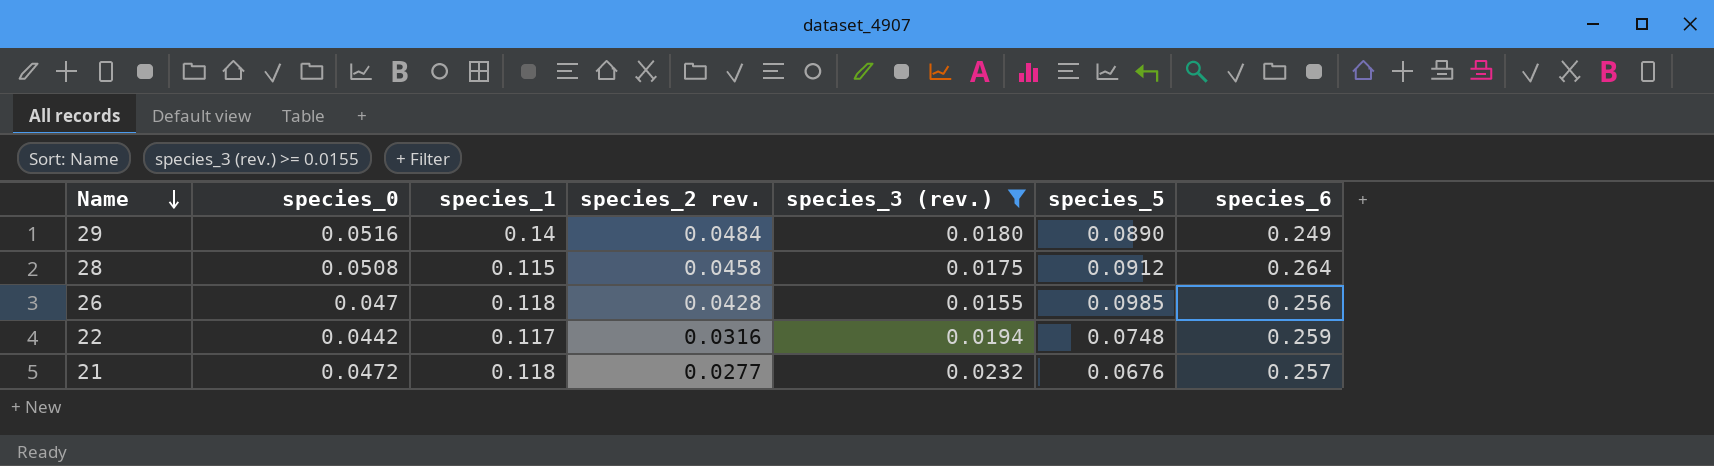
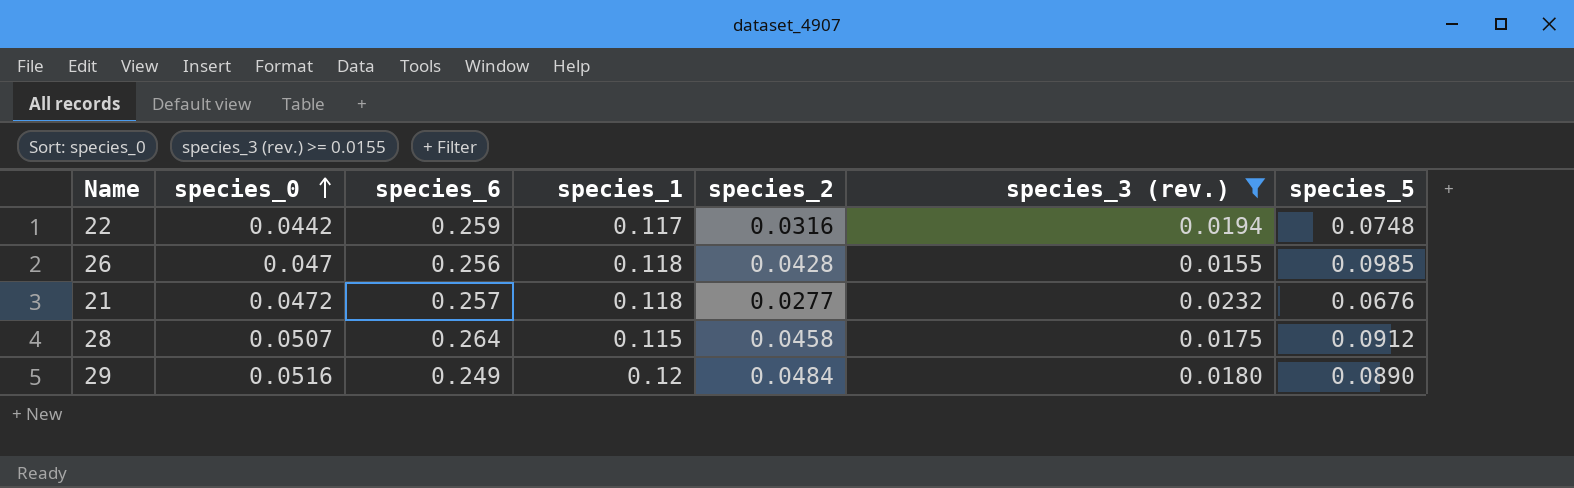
row order: Name descending -> species_0 ascending
column species_6 | position: 7 -> 3
column name: species_2 rev. -> species_2
28 | species_0: 0.0508 -> 0.0507
29 | species_1: 0.14 -> 0.12

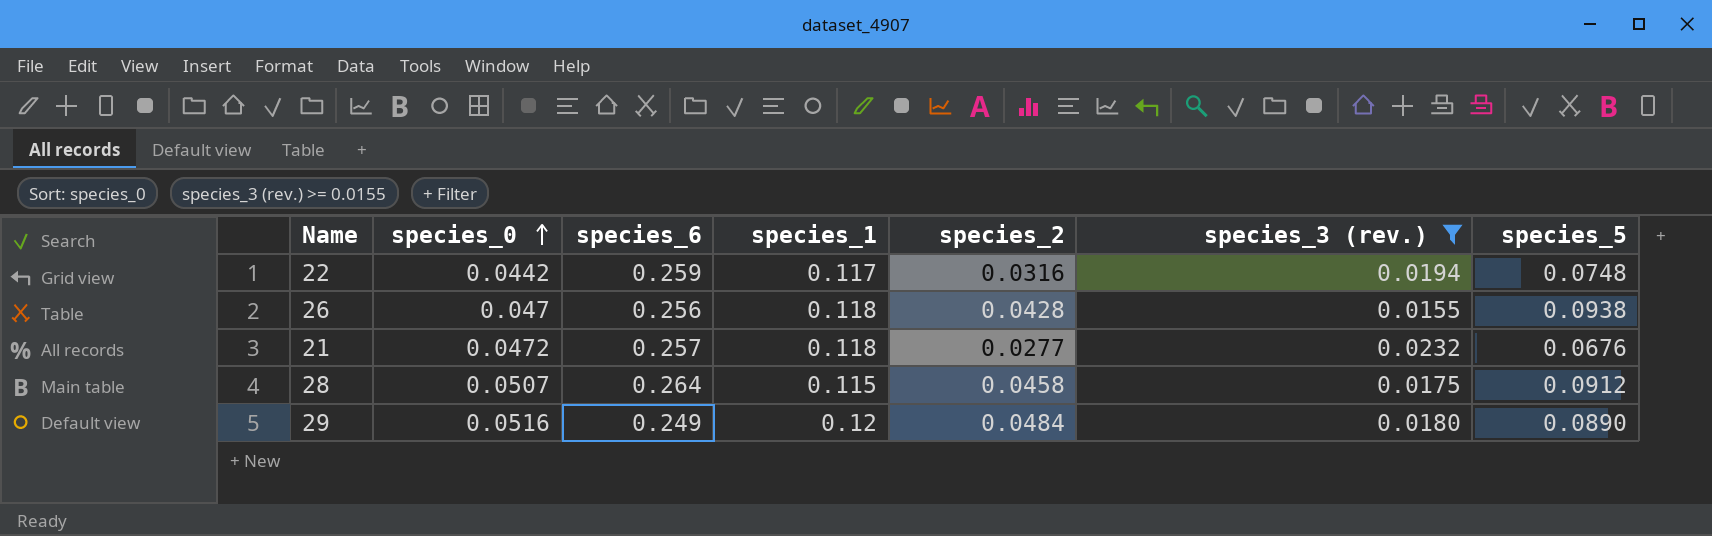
26 | species_5: 0.0985 -> 0.0938

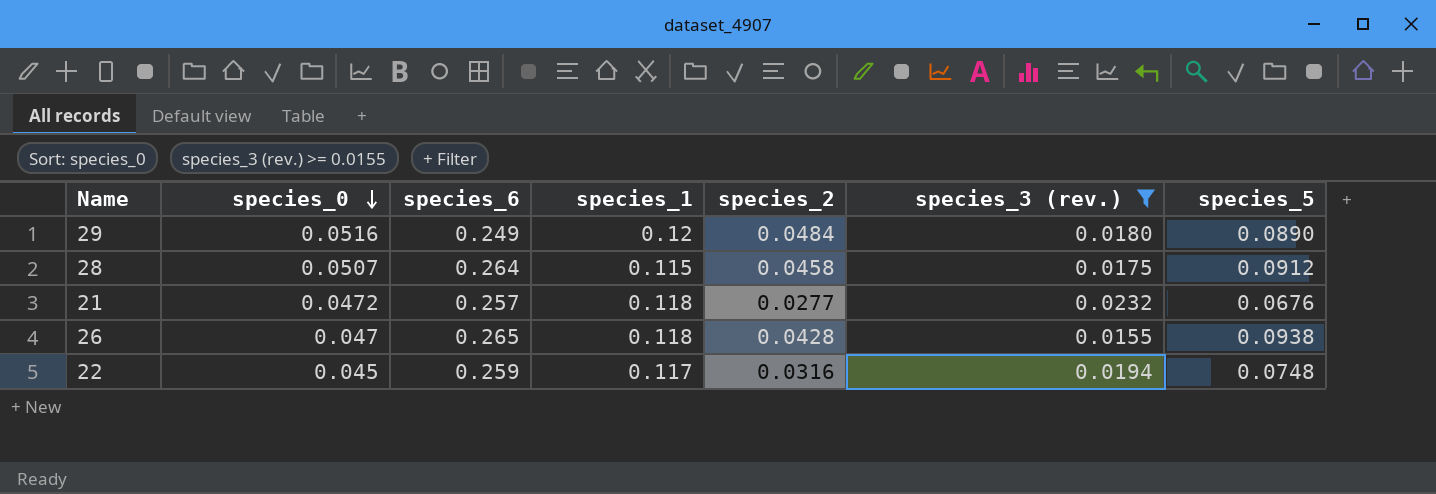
row order: species_0 ascending -> species_0 descending
26 | species_6: 0.256 -> 0.265
22 | species_0: 0.0442 -> 0.045

